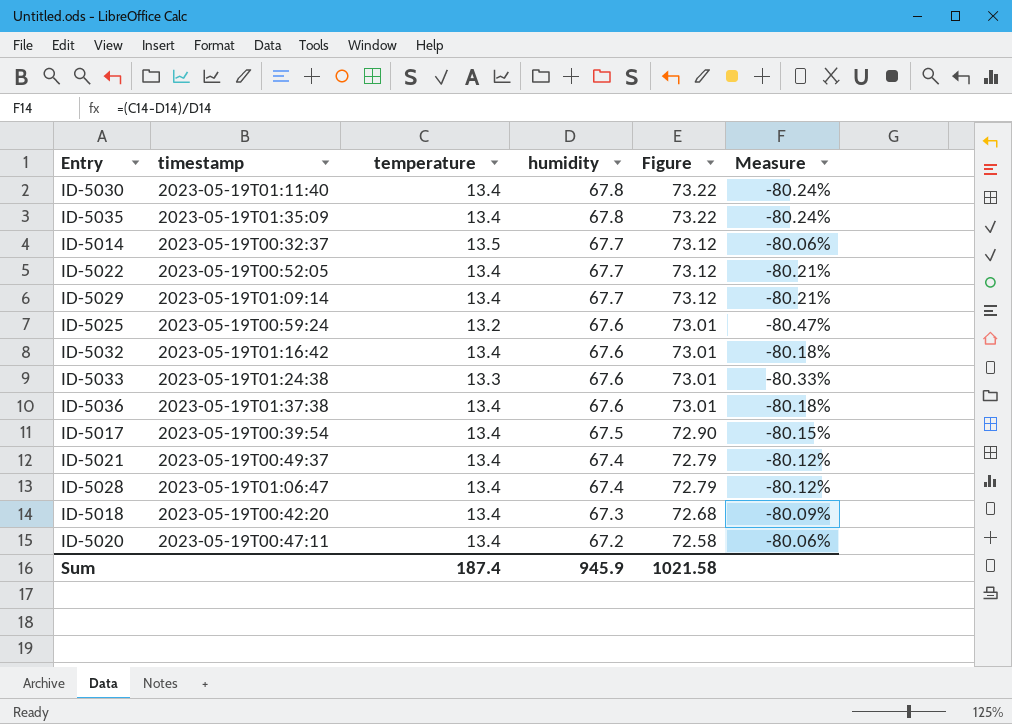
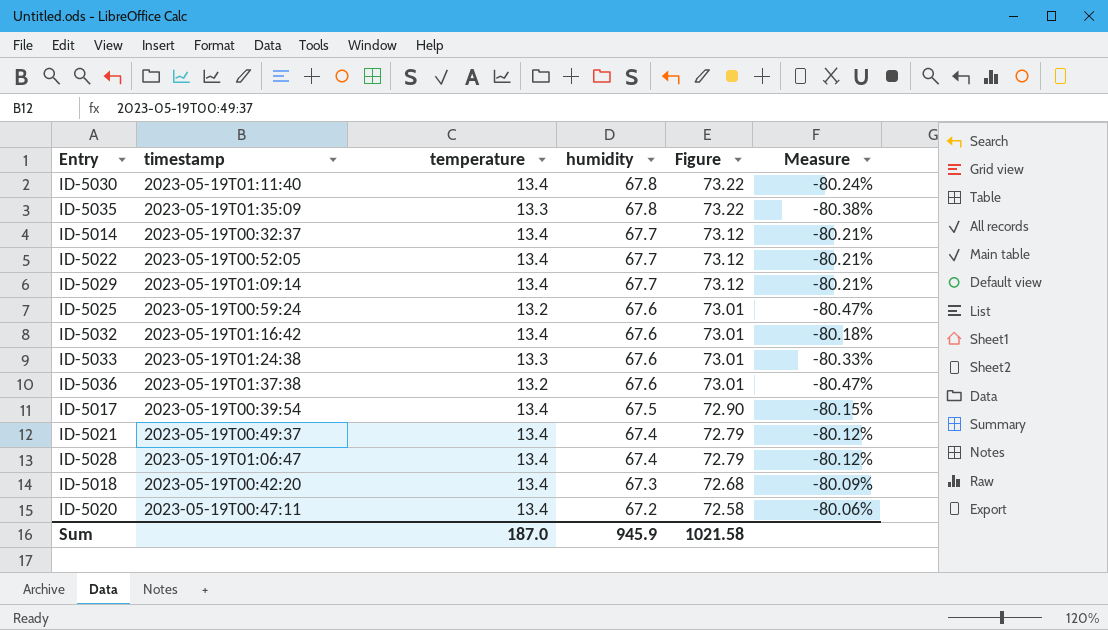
ID-5035 | temperature: 13.4 -> 13.3
ID-5035 | Measure: -80.24% -> -80.38%
ID-5014 | temperature: 13.5 -> 13.4
ID-5014 | Measure: -80.06% -> -80.21%
ID-5036 | temperature: 13.4 -> 13.2
ID-5036 | Measure: -80.18% -> -80.47%
Sum | temperature: 187.4 -> 187.0

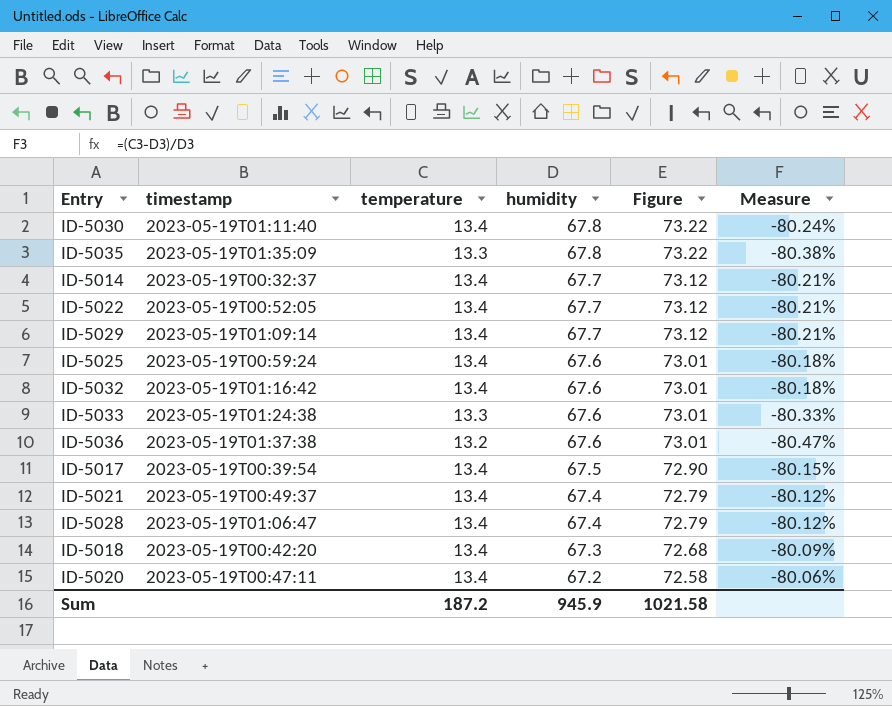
ID-5025 | temperature: 13.2 -> 13.4
ID-5025 | Measure: -80.47% -> -80.18%
Sum | temperature: 187.0 -> 187.2

